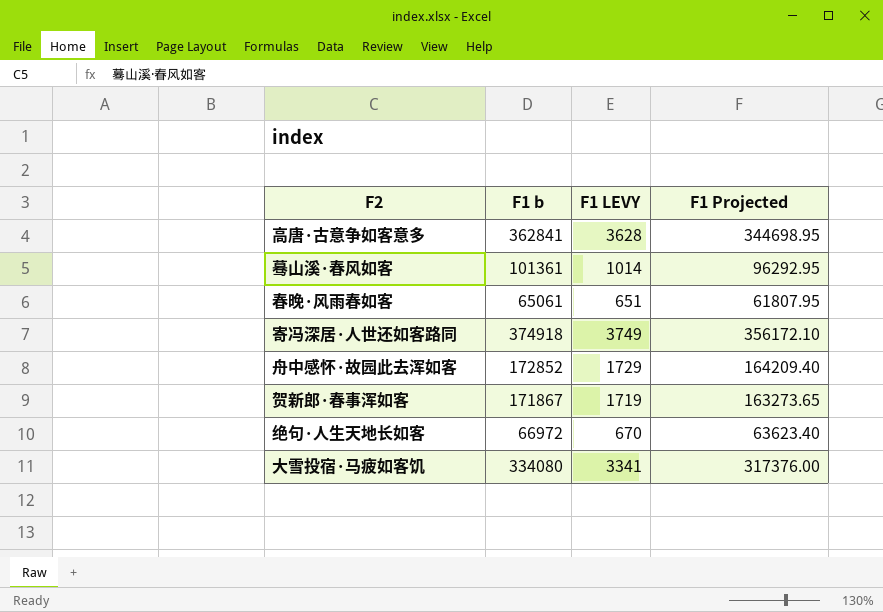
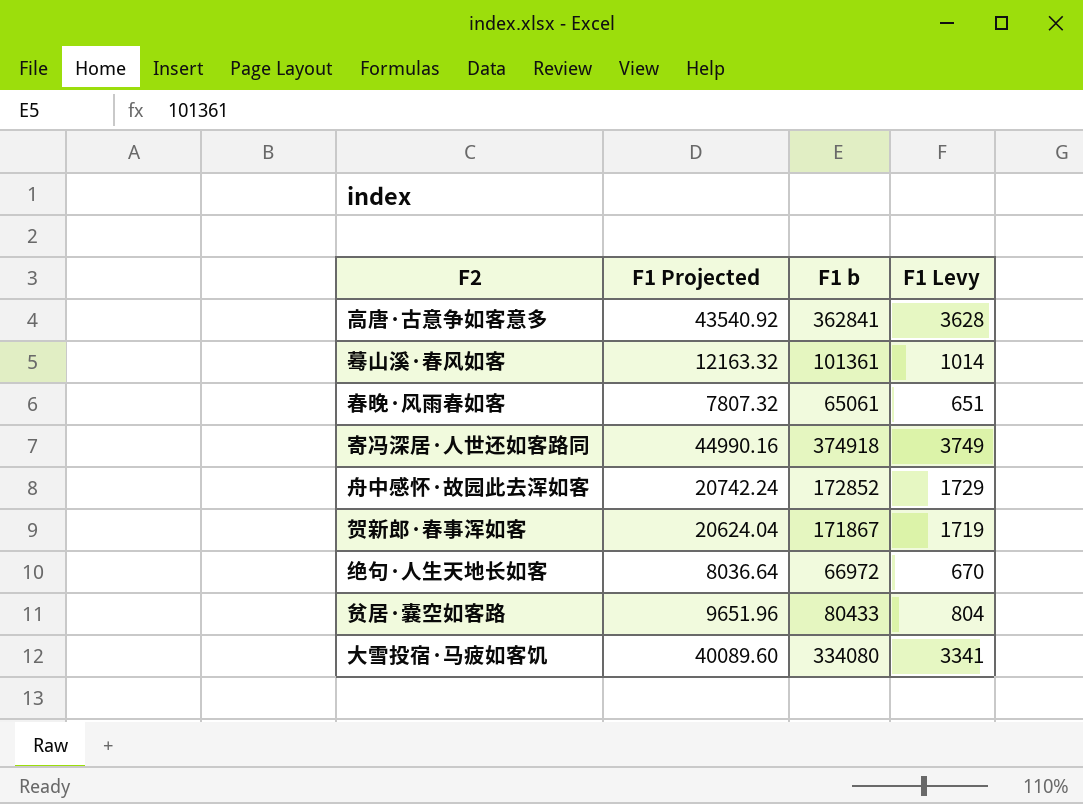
column F1 Projected | formula: [F1 b] * 0.95 -> [F1 b] * 0.12
column F1 Projected | position: 4 -> 2
column name: F1 LEVY -> F1 Levy
row 贫居·囊空如客路: none -> 9651.96 | 80433 | 804

